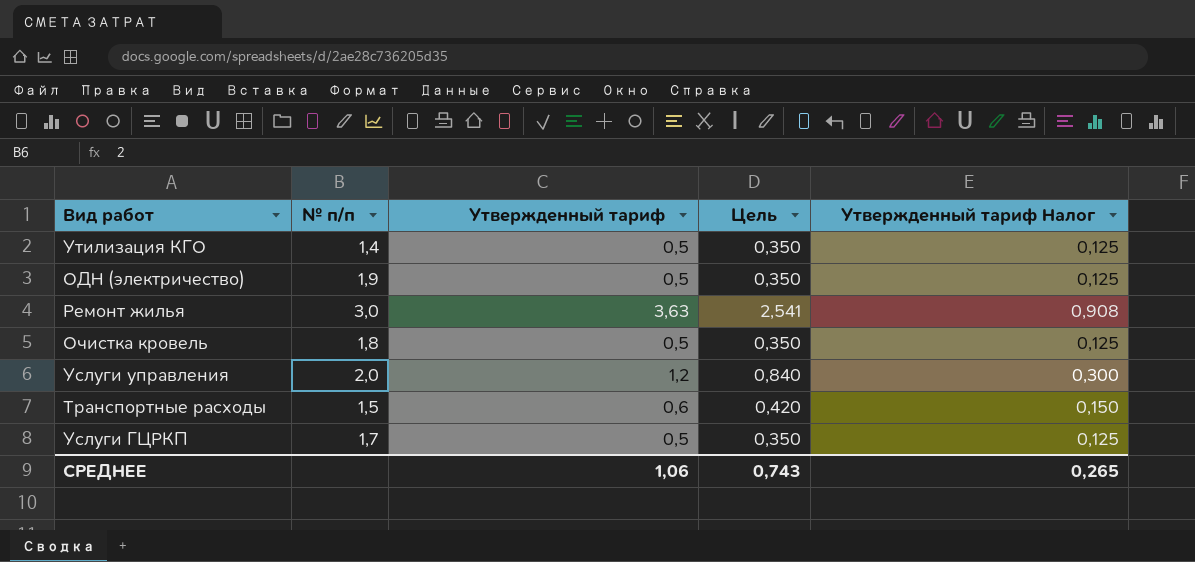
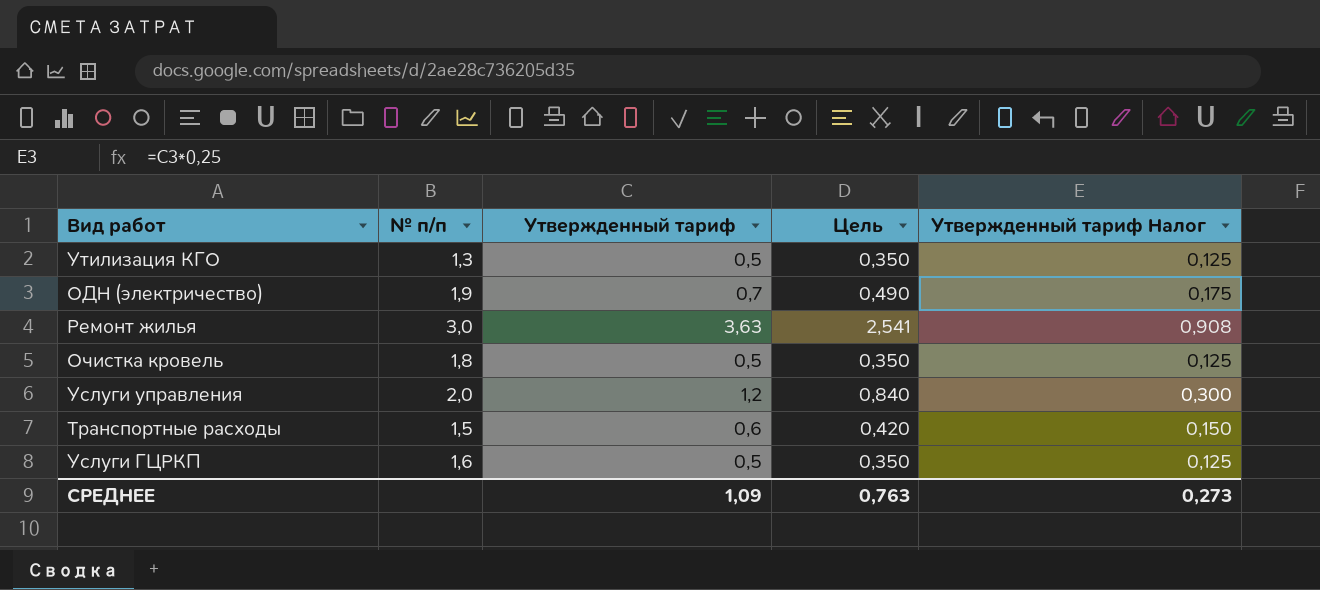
Утилизация КГО | № п/п: 1,4 -> 1,3
ОДН (электричество) | Утвержденный тариф: 0,5 -> 0,7
ОДН (электричество) | Цель: 0,350 -> 0,490
ОДН (электричество) | Утвержденный тариф Налог: 0,125 -> 0,175
Услуги ГЦРКП | № п/п: 1,7 -> 1,6
СРЕДНЕЕ | Утвержденный тариф: 1,06 -> 1,09
СРЕДНЕЕ | Цель: 0,743 -> 0,763
СРЕДНЕЕ | Утвержденный тариф Налог: 0,265 -> 0,273

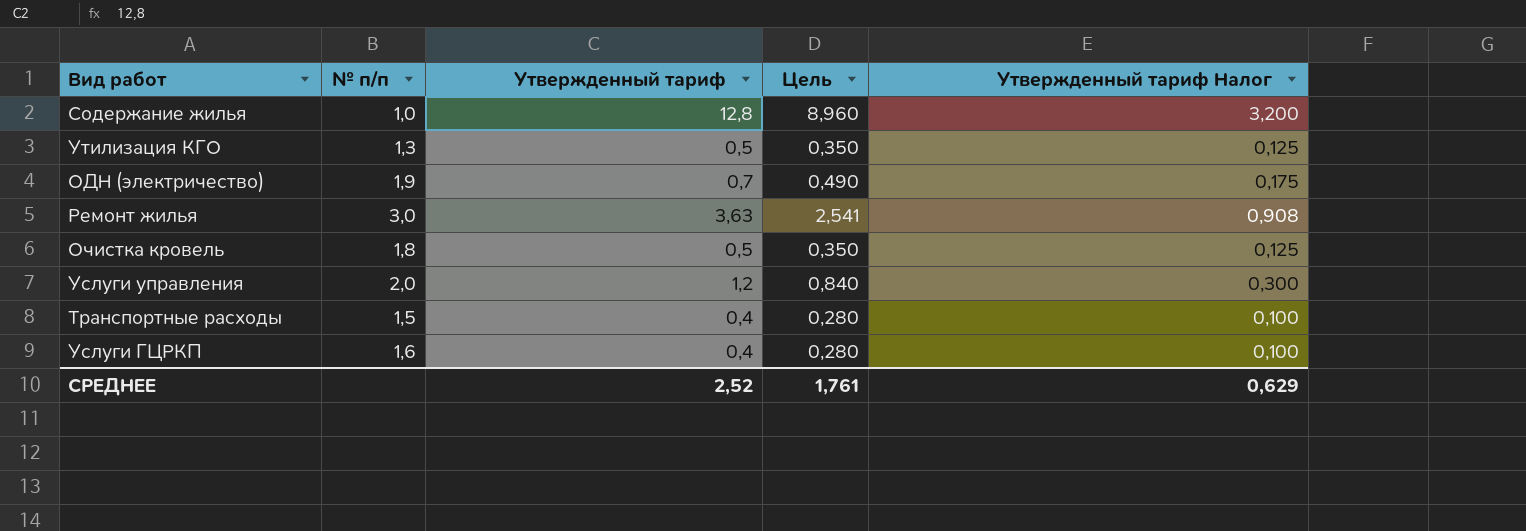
row Содержание жилья: none -> 1,0 | 12,8 | 8,960 | 3,200
Транспортные расходы | Утвержденный тариф: 0,6 -> 0,4
Транспортные расходы | Цель: 0,420 -> 0,280
Транспортные расходы | Утвержденный тариф Налог: 0,150 -> 0,100
Услуги ГЦРКП | Утвержденный тариф: 0,5 -> 0,4
Услуги ГЦРКП | Цель: 0,350 -> 0,280
Услуги ГЦРКП | Утвержденный тариф Налог: 0,125 -> 0,100
СРЕДНЕЕ | Утвержденный тариф: 1,09 -> 2,52
СРЕДНЕЕ | Цель: 0,763 -> 1,761
СРЕДНЕЕ | Утвержденный тариф Налог: 0,273 -> 0,629

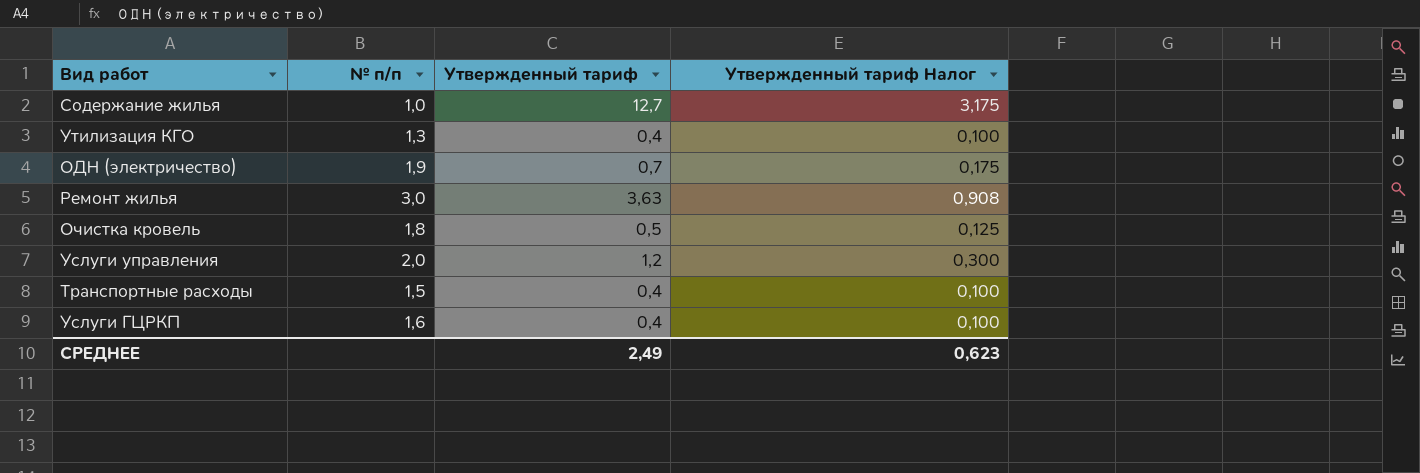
column Цель | formula: [Утвержденный тариф] * 0,7 -> none
Содержание жилья | Утвержденный тариф: 12,8 -> 12,7
Содержание жилья | Утвержденный тариф Налог: 3,200 -> 3,175
Утилизация КГО | Утвержденный тариф: 0,5 -> 0,4
Утилизация КГО | Утвержденный тариф Налог: 0,125 -> 0,100
СРЕДНЕЕ | Утвержденный тариф: 2,52 -> 2,49
СРЕДНЕЕ | Утвержденный тариф Налог: 0,629 -> 0,623

